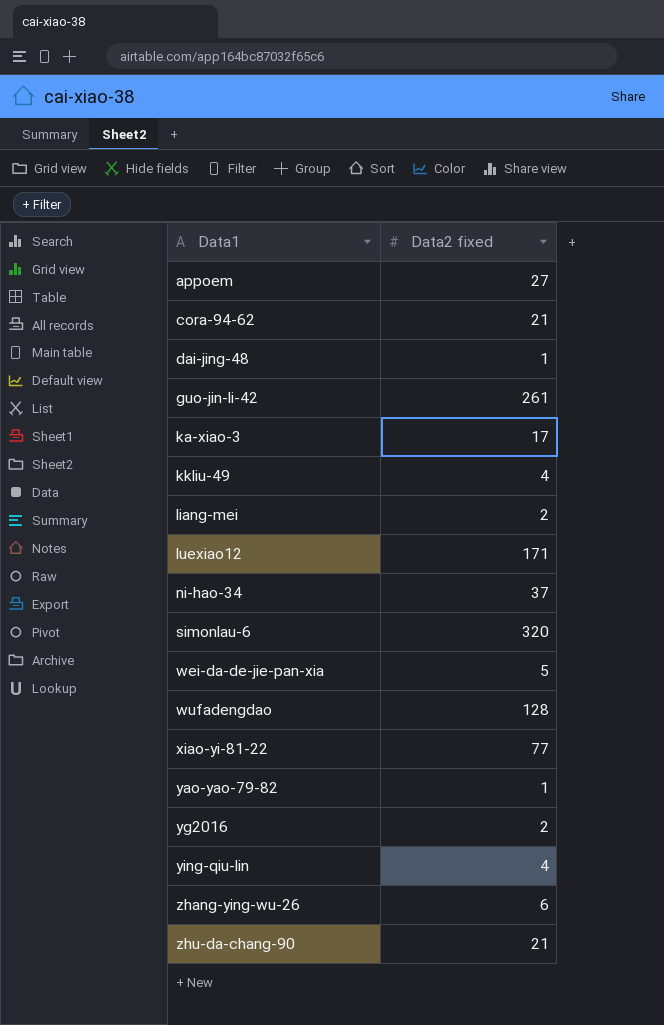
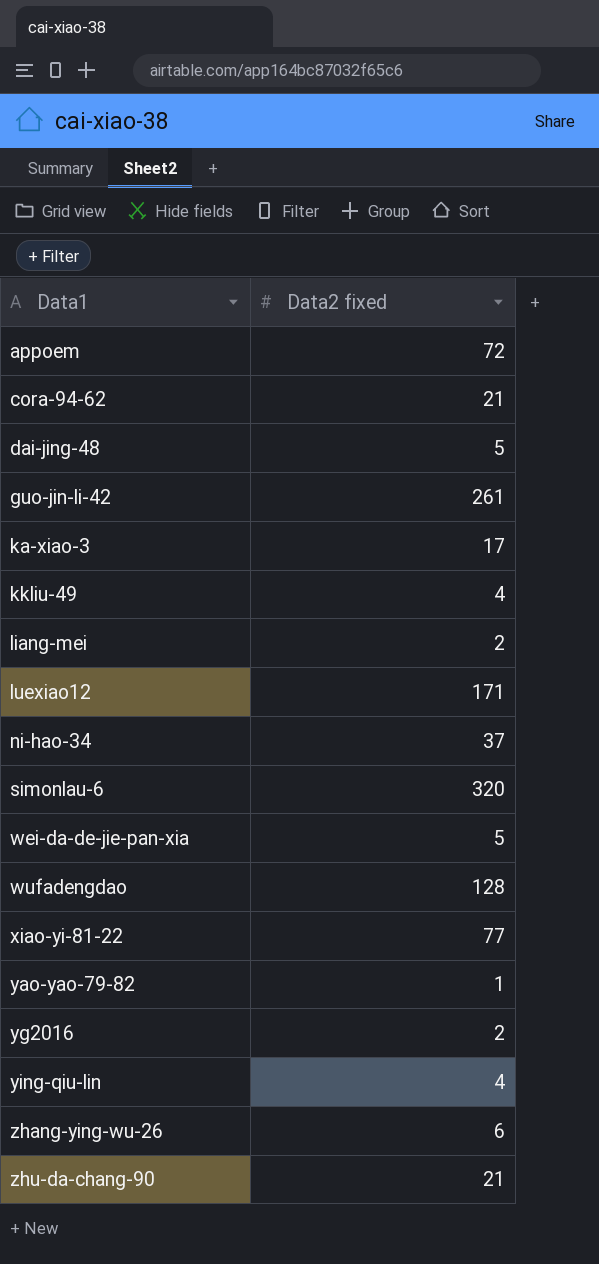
appoem | Data2 fixed: 27 -> 72
dai-jing-48 | Data2 fixed: 1 -> 5

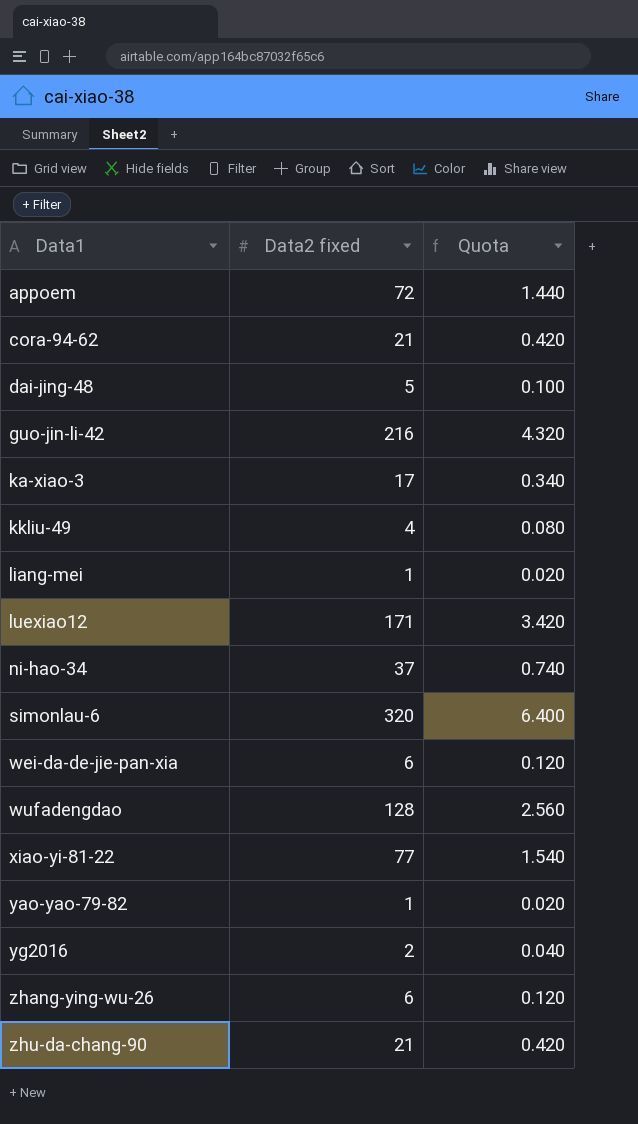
column Quota | formula: none -> [Data2 fixed] * 0.02
row ying-qiu-lin: 4 -> none
guo-jin-li-42 | Data2 fixed: 261 -> 216
liang-mei | Data2 fixed: 2 -> 1
wei-da-de-jie-pan-xia | Data2 fixed: 5 -> 6

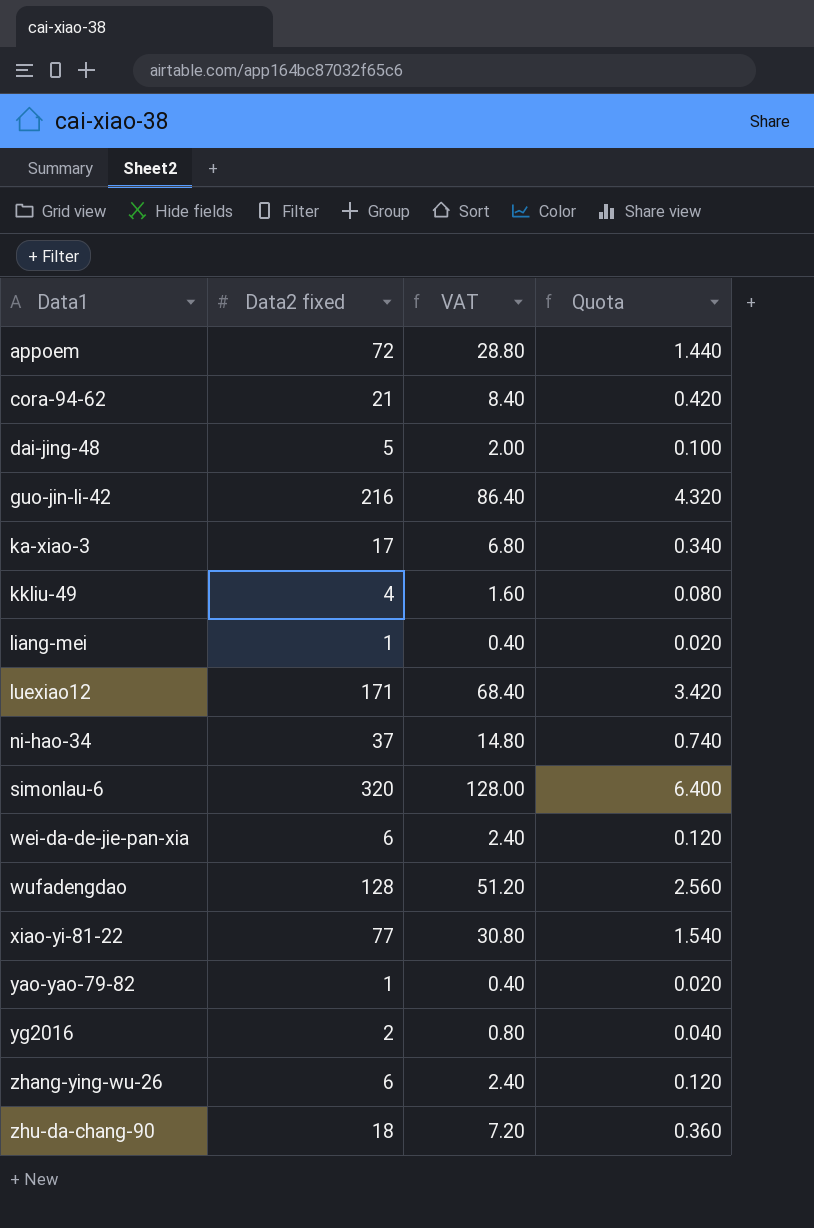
column VAT | formula: none -> [Data2 fixed] * 0.4
zhu-da-chang-90 | Data2 fixed: 21 -> 18
zhu-da-chang-90 | Quota: 0.420 -> 0.360

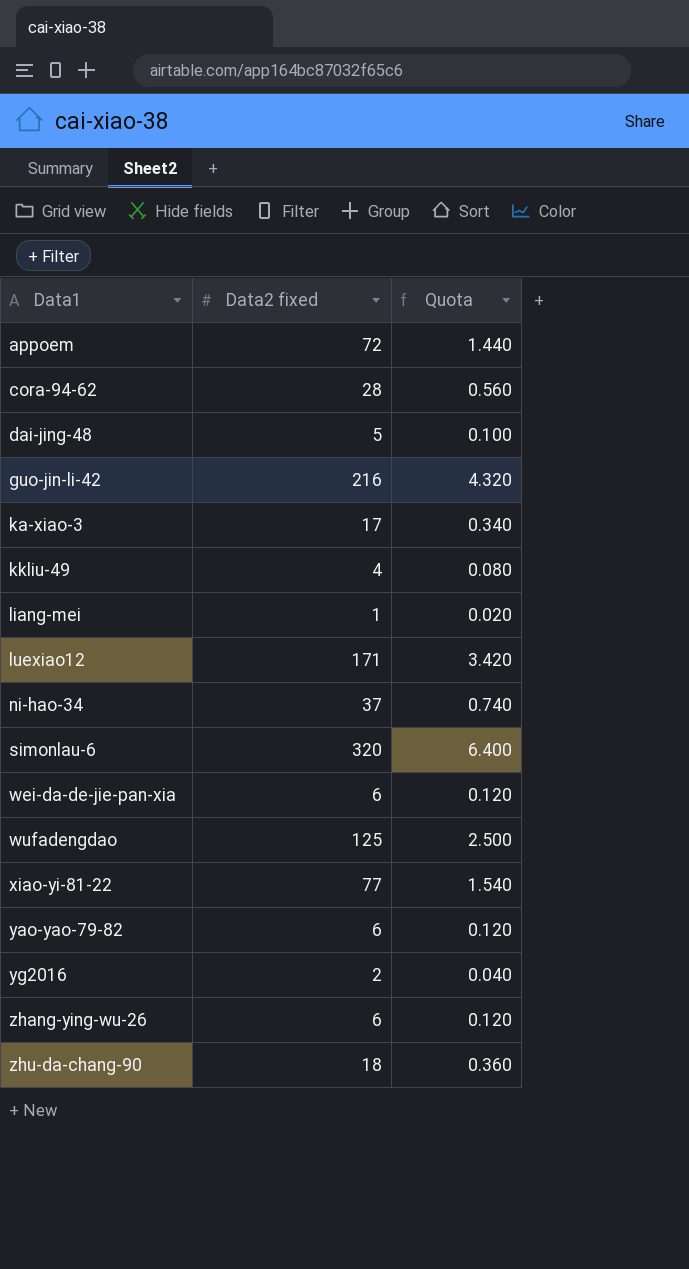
column VAT | formula: [Data2 fixed] * 0.4 -> none
cora-94-62 | Data2 fixed: 21 -> 28
cora-94-62 | Quota: 0.420 -> 0.560
wufadengdao | Data2 fixed: 128 -> 125
wufadengdao | Quota: 2.560 -> 2.500
yao-yao-79-82 | Data2 fixed: 1 -> 6
yao-yao-79-82 | Quota: 0.020 -> 0.120

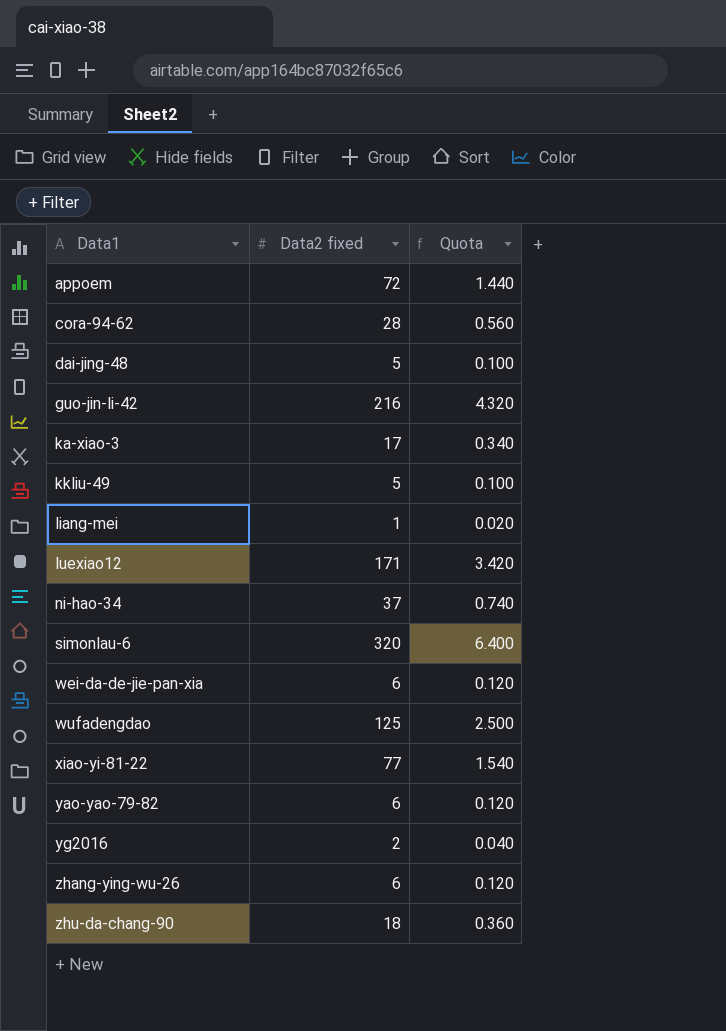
kkliu-49 | Data2 fixed: 4 -> 5
kkliu-49 | Quota: 0.080 -> 0.100

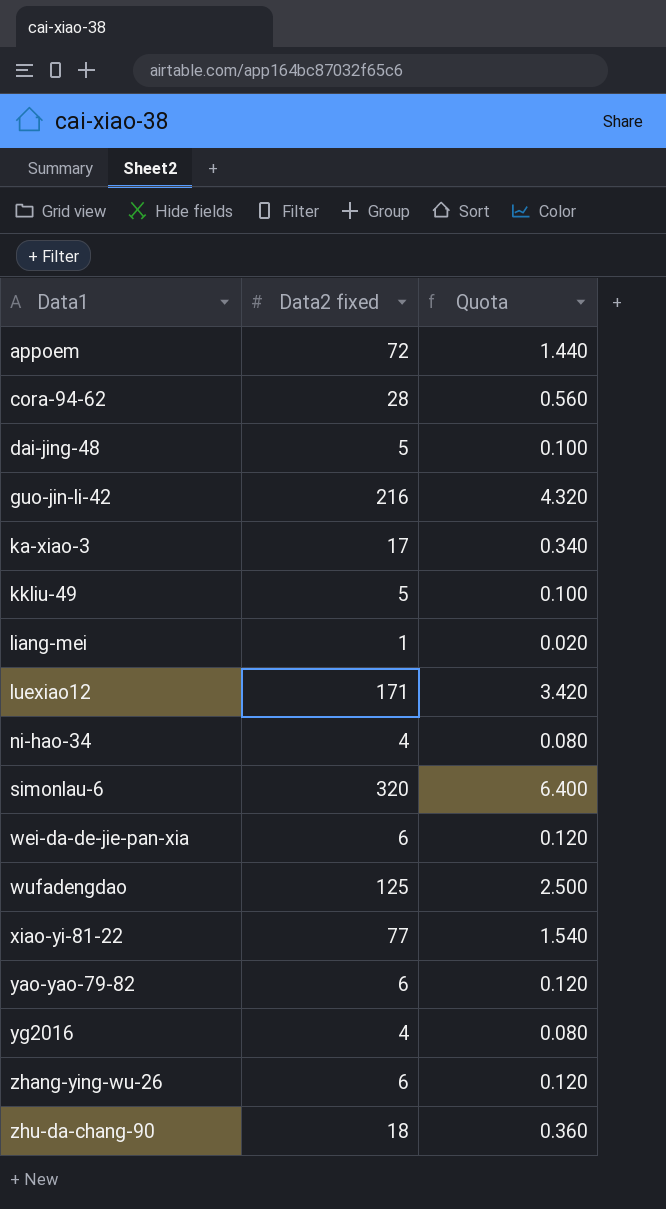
ni-hao-34 | Data2 fixed: 37 -> 4
ni-hao-34 | Quota: 0.740 -> 0.080
yg2016 | Data2 fixed: 2 -> 4
yg2016 | Quota: 0.040 -> 0.080

